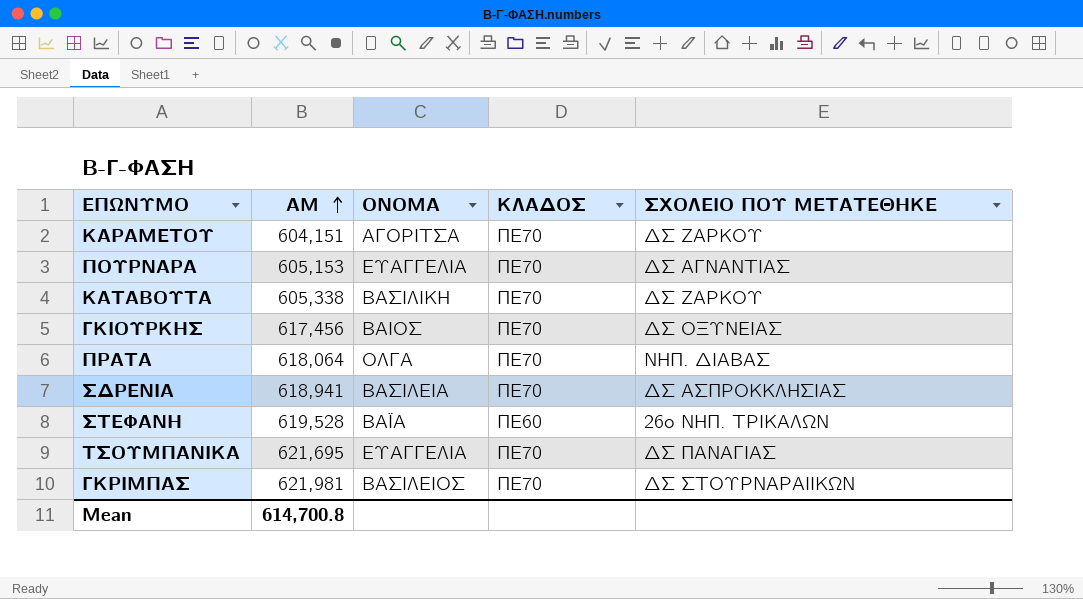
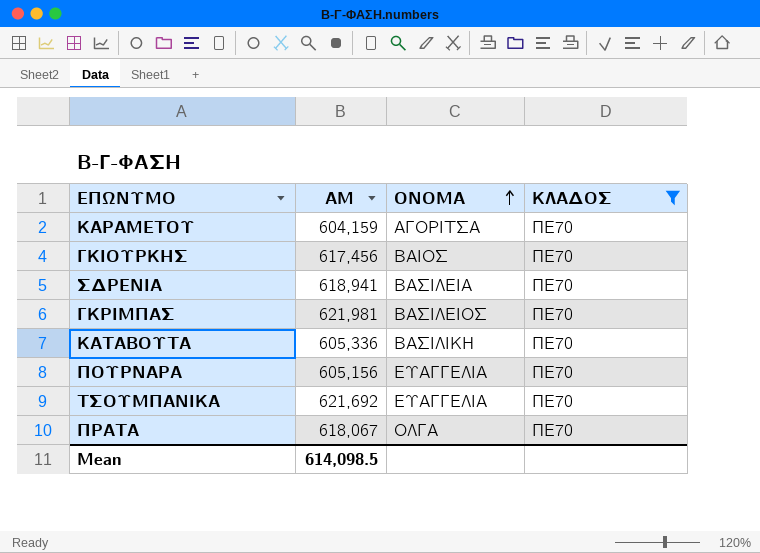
filter: none -> ΚΛΑΔΟΣ = ΠΕ70
row order: ΑΜ ascending -> ΟΝΟΜΑ ascending
column ΣΧΟΛΕΙΟ ΠΟΥ ΜΕΤΑΤΕΘΗΚΕ | position: 5 -> none
ΚΑΡΑΜΕΤΟΥ | ΑΜ: 604,151 -> 604,159
ΚΑΤΑΒΟΥΤΑ | ΑΜ: 605,338 -> 605,336
ΠΟΥΡΝΑΡΑ | ΑΜ: 605,153 -> 605,156
ΤΣΟΥΜΠΑΝΙΚΑ | ΑΜ: 621,695 -> 621,692
ΠΡΑΤΑ | ΑΜ: 618,064 -> 618,067
Mean | ΑΜ: 614,700.8 -> 614,098.5

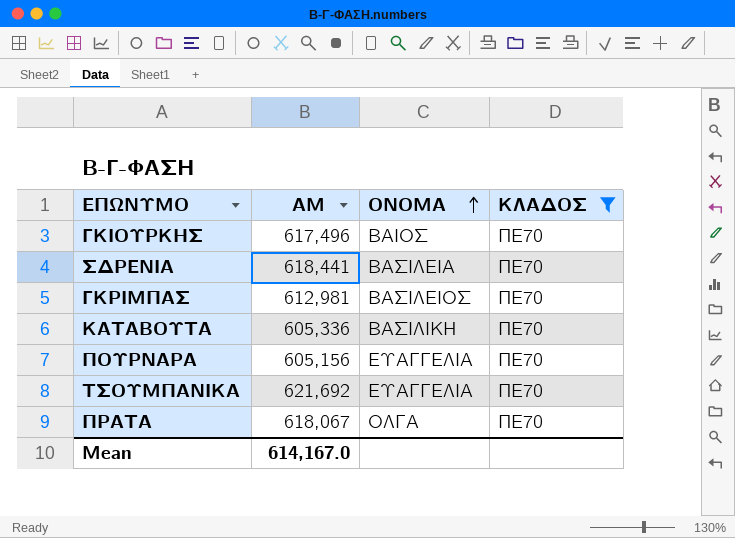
row ΚΑΡΑΜΕΤΟΥ: 604,159 | ΑΓΟΡΙΤΣΑ | ΠΕ70 -> none
ΓΚΙΟΥΡΚΗΣ | ΑΜ: 617,456 -> 617,496
ΣΔΡΕΝΙΑ | ΑΜ: 618,941 -> 618,441
ΓΚΡΙΜΠΑΣ | ΑΜ: 621,981 -> 612,981
Mean | ΑΜ: 614,098.5 -> 614,167.0

